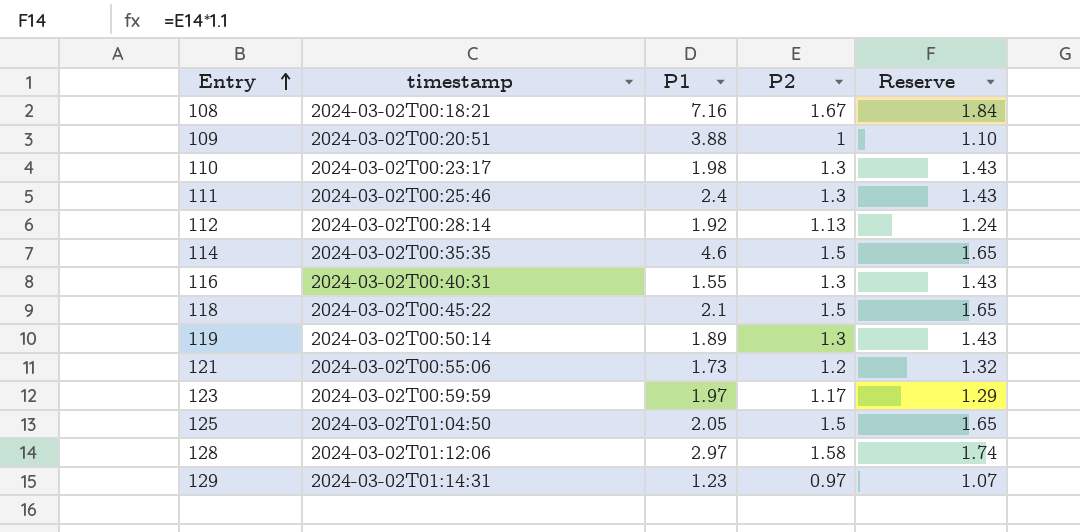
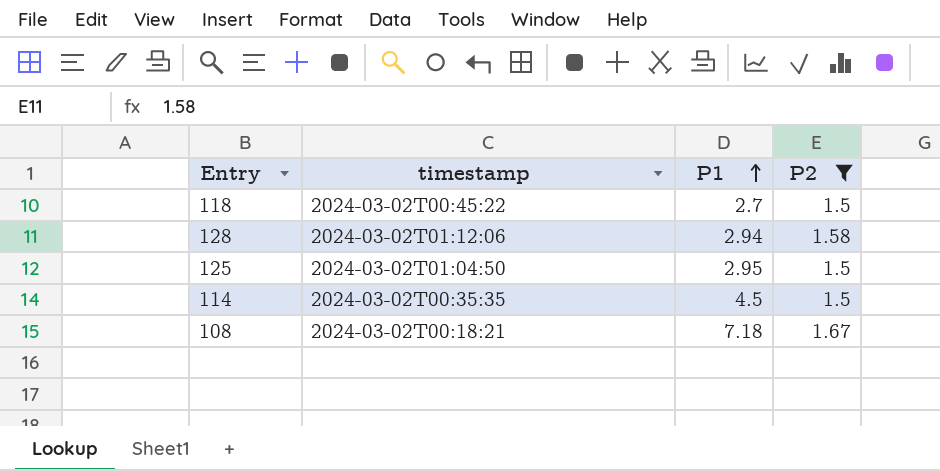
filter: none -> P2 >= 1.5
row order: Entry ascending -> P1 ascending
column Reserve | formula: [P2] * 1.1 -> none
118 | P1: 2.1 -> 2.7
128 | P1: 2.97 -> 2.94
125 | P1: 2.05 -> 2.95
114 | P1: 4.6 -> 4.5
108 | P1: 7.16 -> 7.18

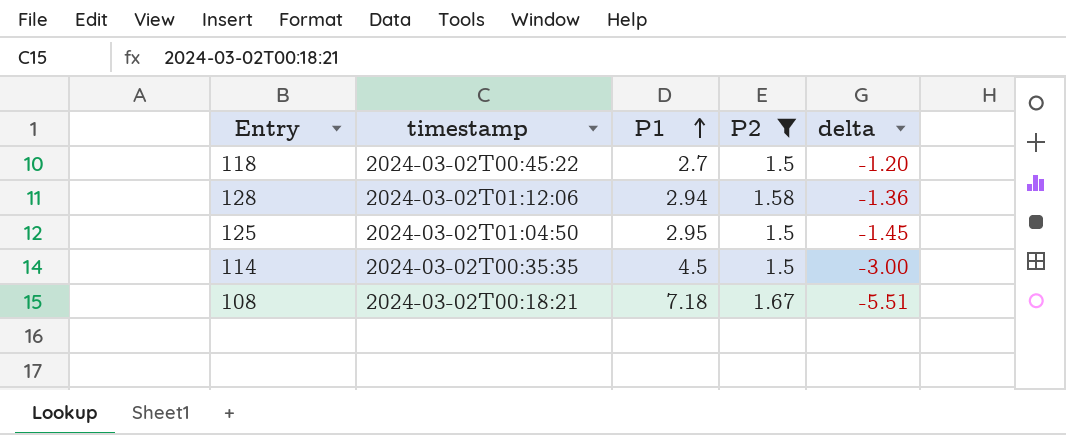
column delta | formula: none -> [P2] - [P1]

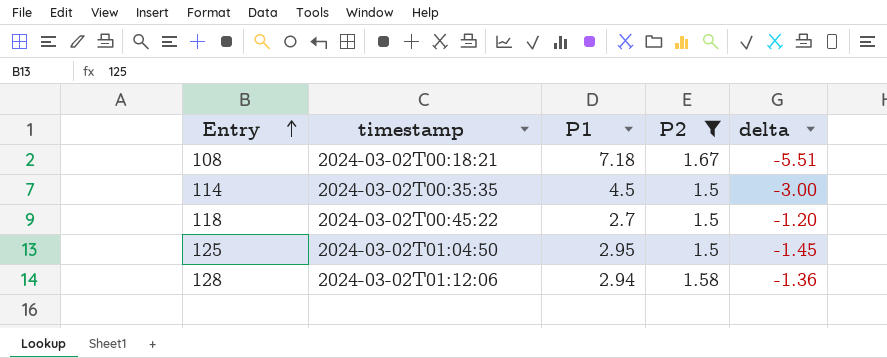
row order: P1 ascending -> Entry ascending

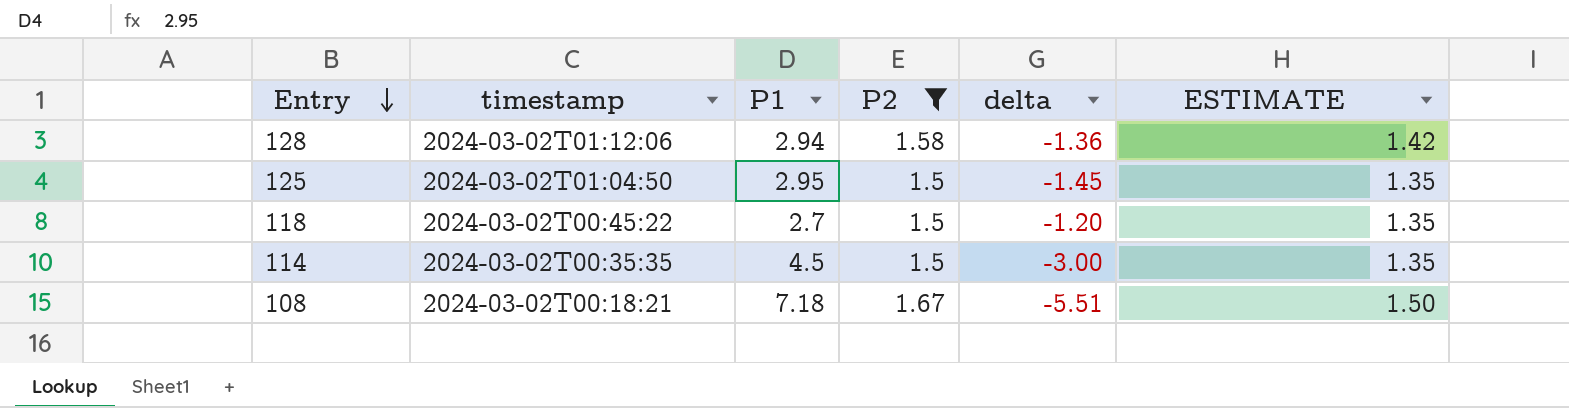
row order: Entry ascending -> Entry descending
column ESTIMATE | formula: none -> [P2] * 0.9

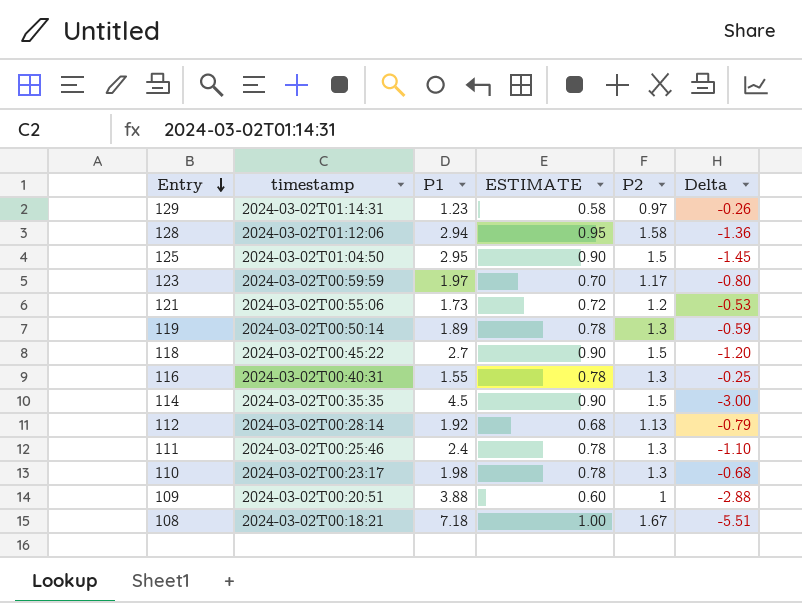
filter: P2 >= 1.5 -> none
column ESTIMATE | formula: [P2] * 0.9 -> [P2] * 0.6
column ESTIMATE | position: 6 -> 4
column name: delta -> Delta

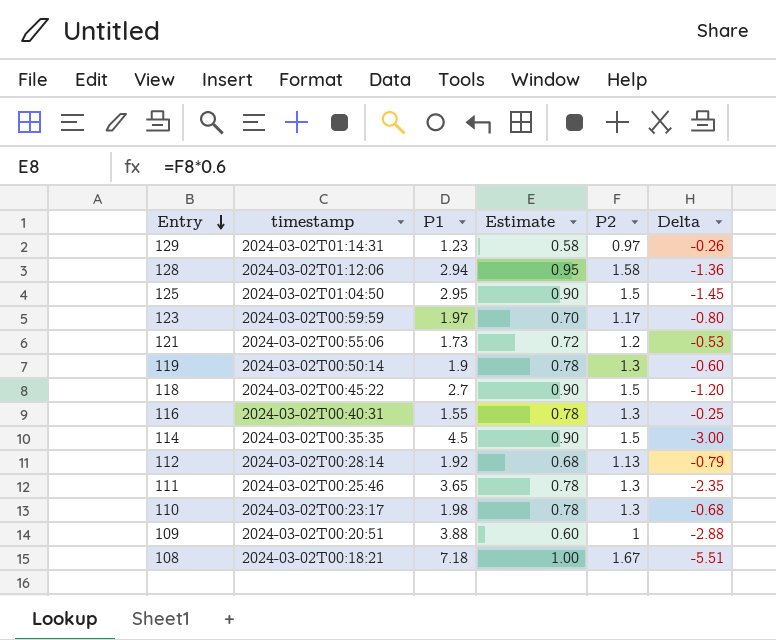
column name: ESTIMATE -> Estimate
119 | P1: 1.89 -> 1.9
119 | Delta: -0.59 -> -0.60
111 | P1: 2.4 -> 3.65
111 | Delta: -1.10 -> -2.35

